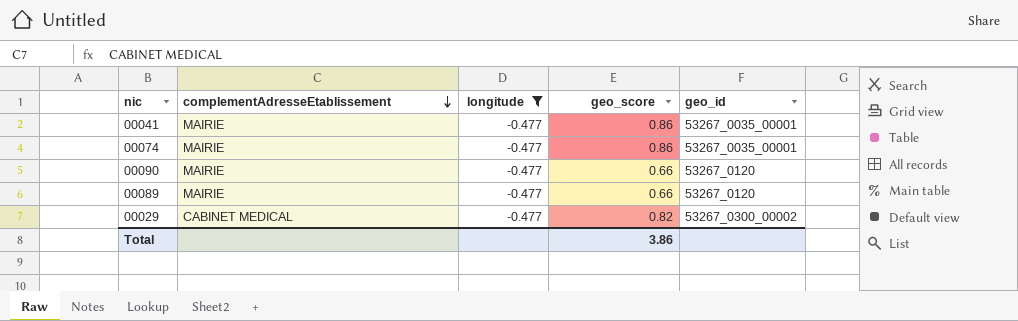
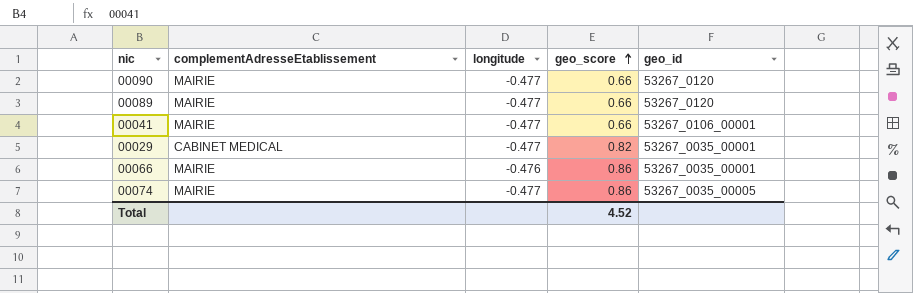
filter: longitude = -0.477 -> none
row order: complementAdresseEtablissement descending -> geo_score ascending
00041 | geo_score: 0.86 -> 0.66
00041 | geo_id: 53267_0035_00001 -> 53267_0106_00001
00029 | geo_id: 53267_0300_00002 -> 53267_0035_00001
00074 | geo_id: 53267_0035_00001 -> 53267_0035_00005
Total | geo_score: 3.86 -> 4.52

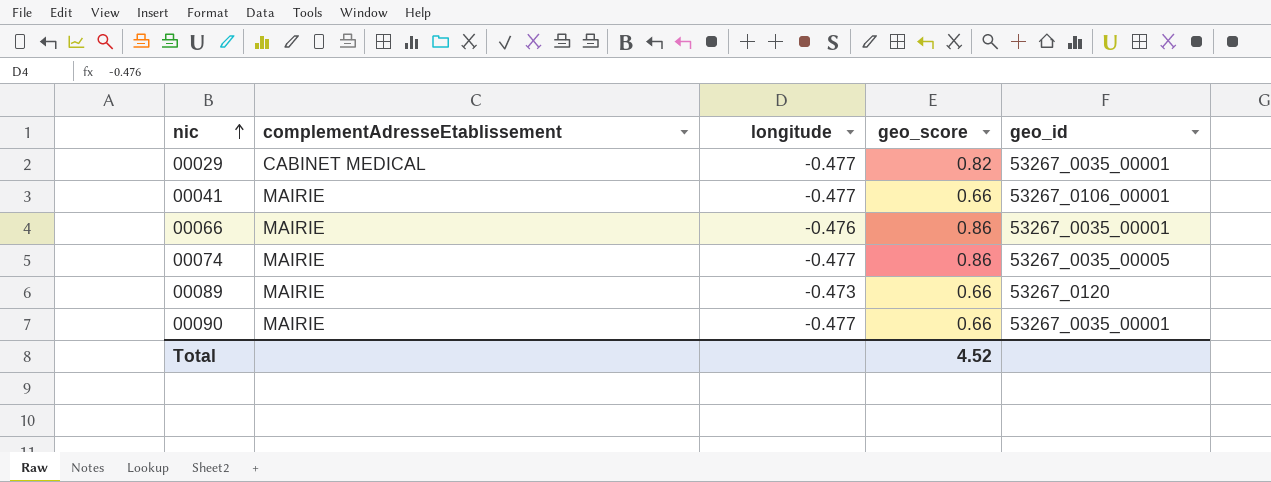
row order: geo_score ascending -> nic ascending
00089 | longitude: -0.477 -> -0.473
00090 | geo_id: 53267_0120 -> 53267_0035_00001

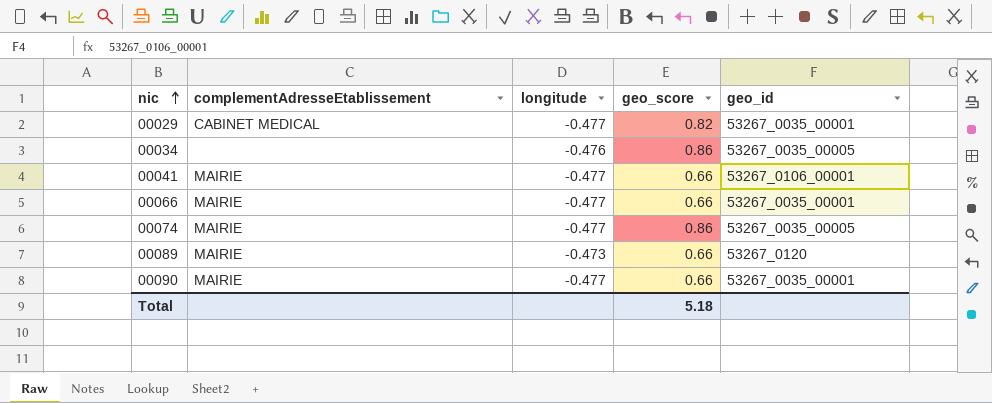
row 00034: none -> none | -0.476 | 0.86 | 53267_0035_00005
00066 | longitude: -0.476 -> -0.477
00066 | geo_score: 0.86 -> 0.66
Total | geo_score: 4.52 -> 5.18

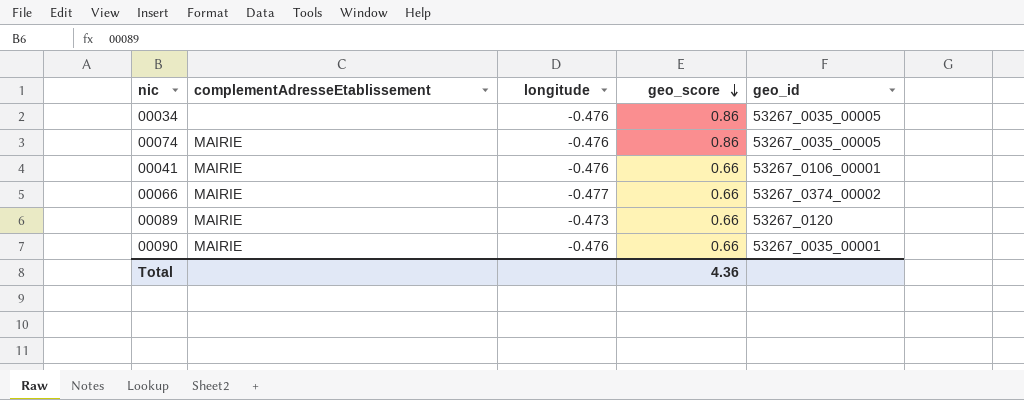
row order: nic ascending -> geo_score descending
row 00029: CABINET MEDICAL | -0.477 | 0.82 | 53267_0035_00001 -> none
00074 | longitude: -0.477 -> -0.476
00041 | longitude: -0.477 -> -0.476
00066 | geo_id: 53267_0035_00001 -> 53267_0374_00002
00090 | longitude: -0.477 -> -0.476
Total | geo_score: 5.18 -> 4.36

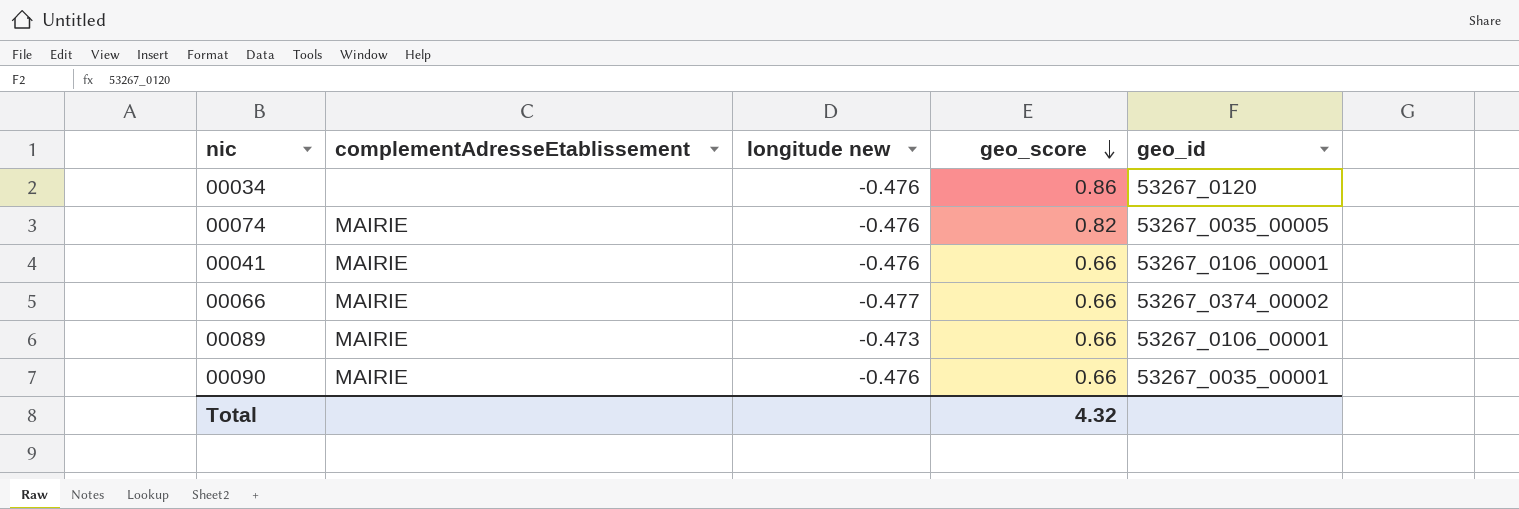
column name: longitude -> longitude new
00034 | geo_id: 53267_0035_00005 -> 53267_0120
00074 | geo_score: 0.86 -> 0.82
00089 | geo_id: 53267_0120 -> 53267_0106_00001
Total | geo_score: 4.36 -> 4.32

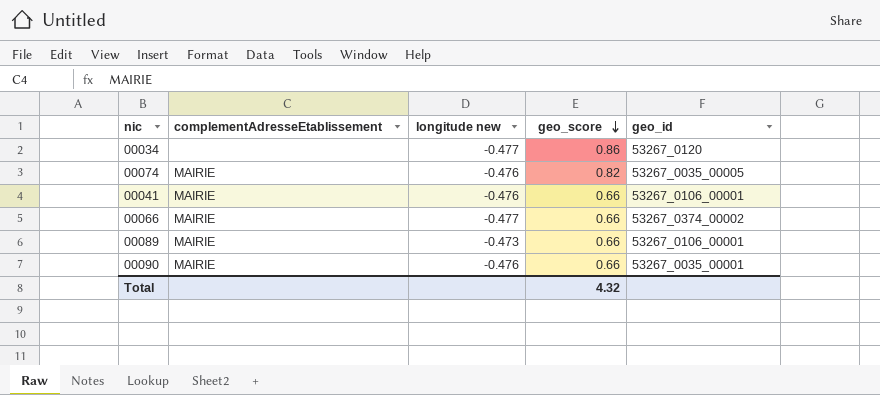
00034 | longitude new: -0.476 -> -0.477

